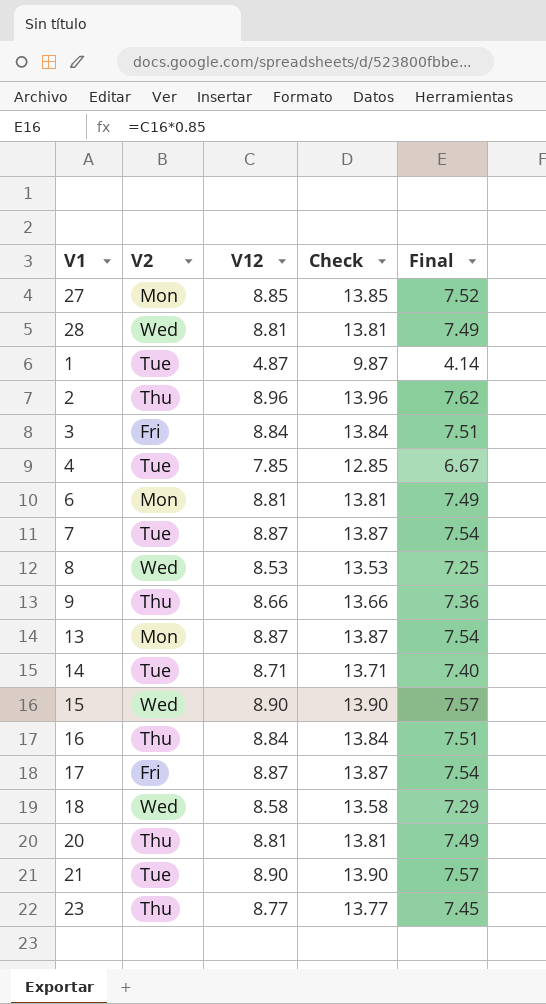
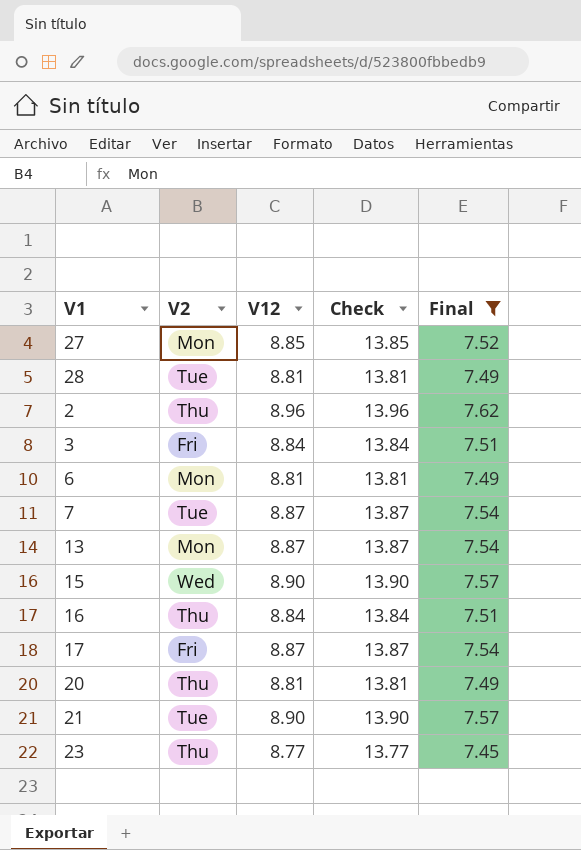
filter: none -> Final >= 7.45
28 | V2: Wed -> Tue

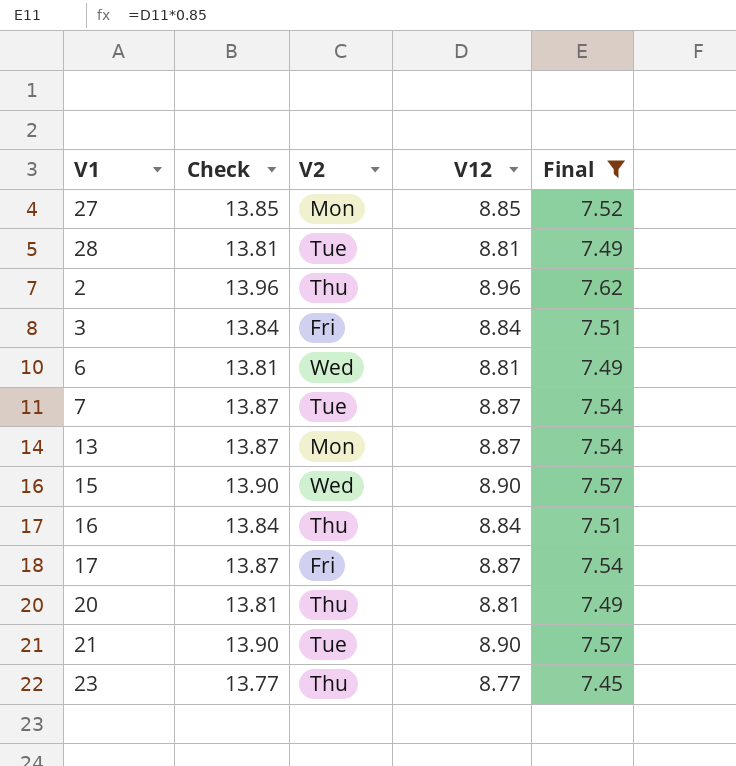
column Check | position: 4 -> 2
6 | V2: Mon -> Wed

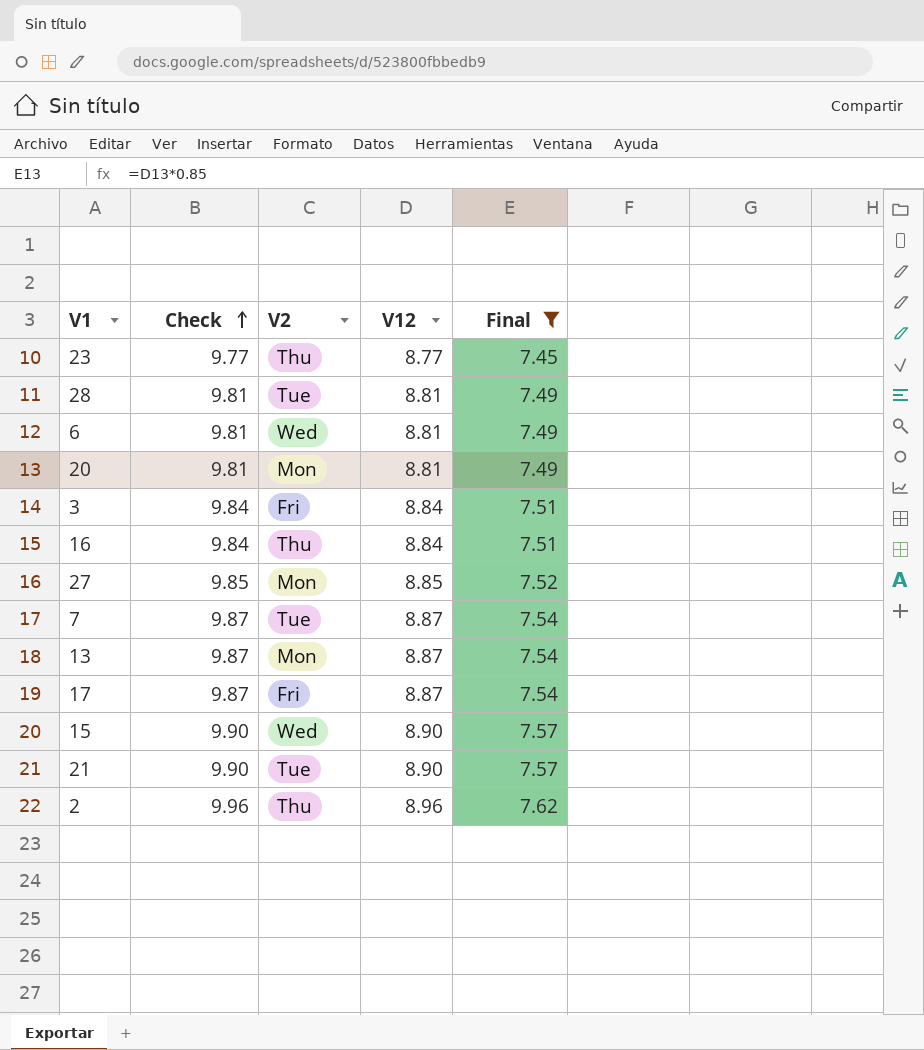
row order: none -> Check ascending
column Check | formula: [V12] + 5 -> [V12] + 1
20 | V2: Thu -> Mon

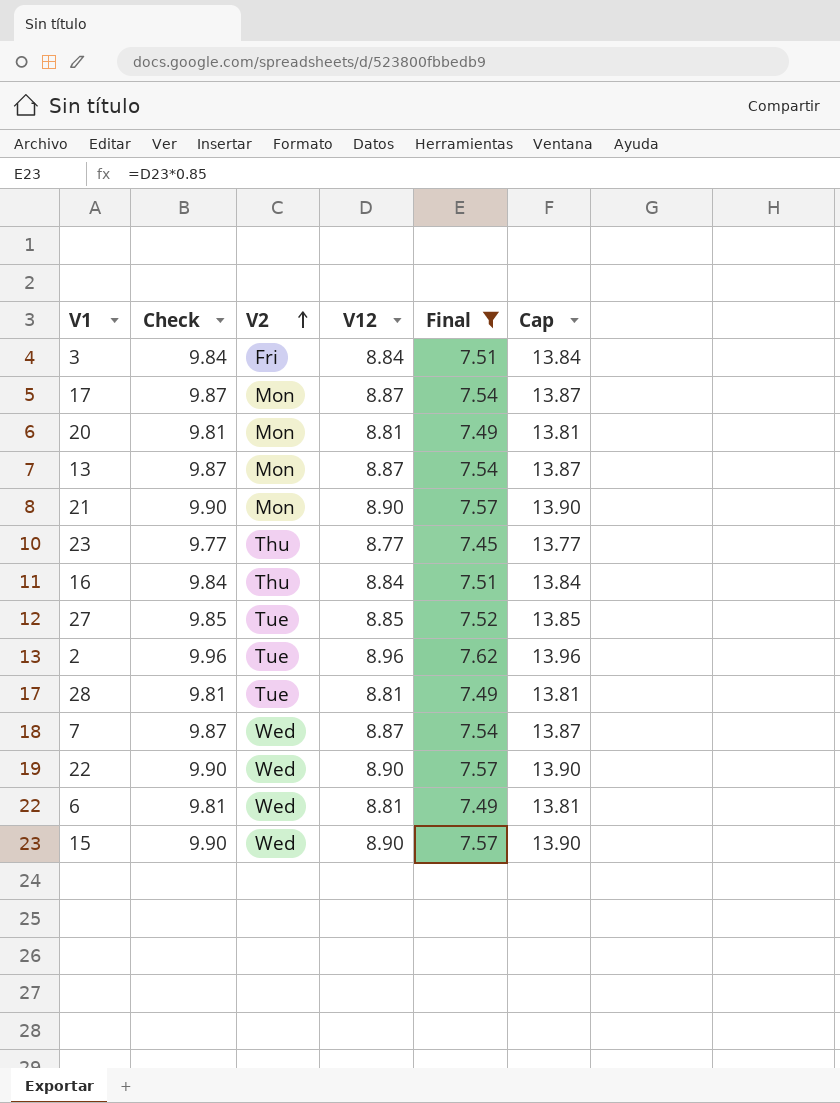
row order: Check ascending -> V2 ascending
column Cap | formula: none -> [V12] + 5
17 | V2: Fri -> Mon
21 | V2: Tue -> Mon
27 | V2: Mon -> Tue
2 | V2: Thu -> Tue
7 | V2: Tue -> Wed
row 22: none -> 9.90 | Wed | 8.90 | 7.57 | 13.90

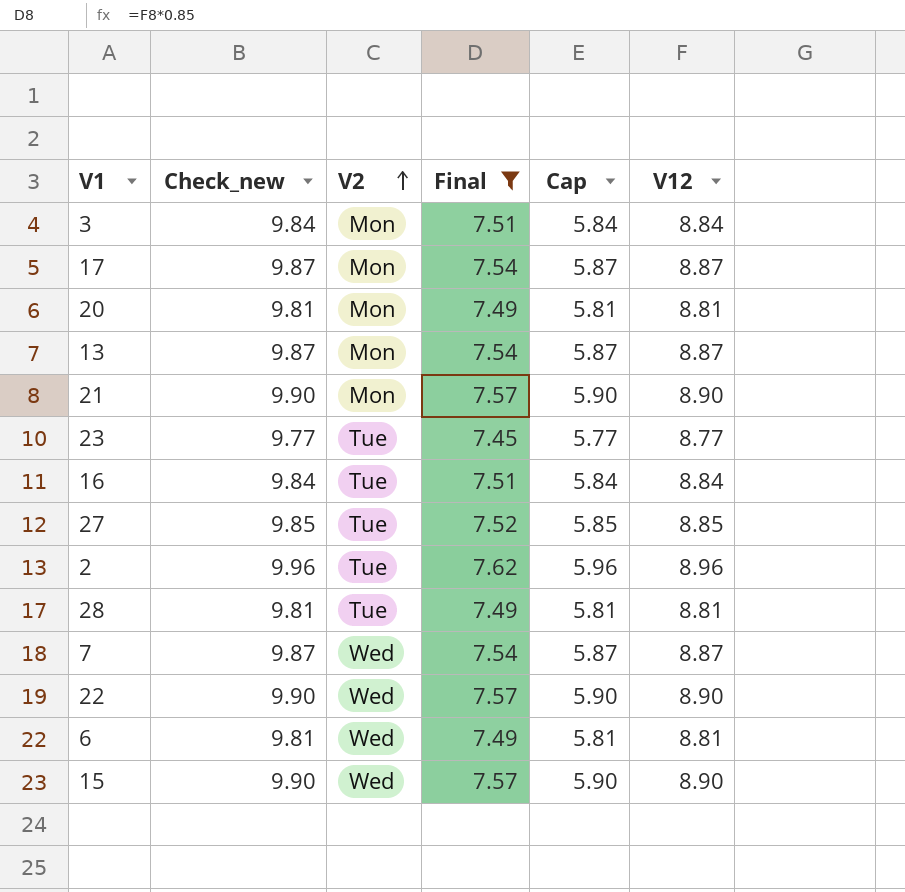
column name: Check -> Check_new
column Cap | formula: [V12] + 5 -> [V12] - 3
column V12 | position: 4 -> 6
3 | V2: Fri -> Mon
23 | V2: Thu -> Tue
16 | V2: Thu -> Tue

